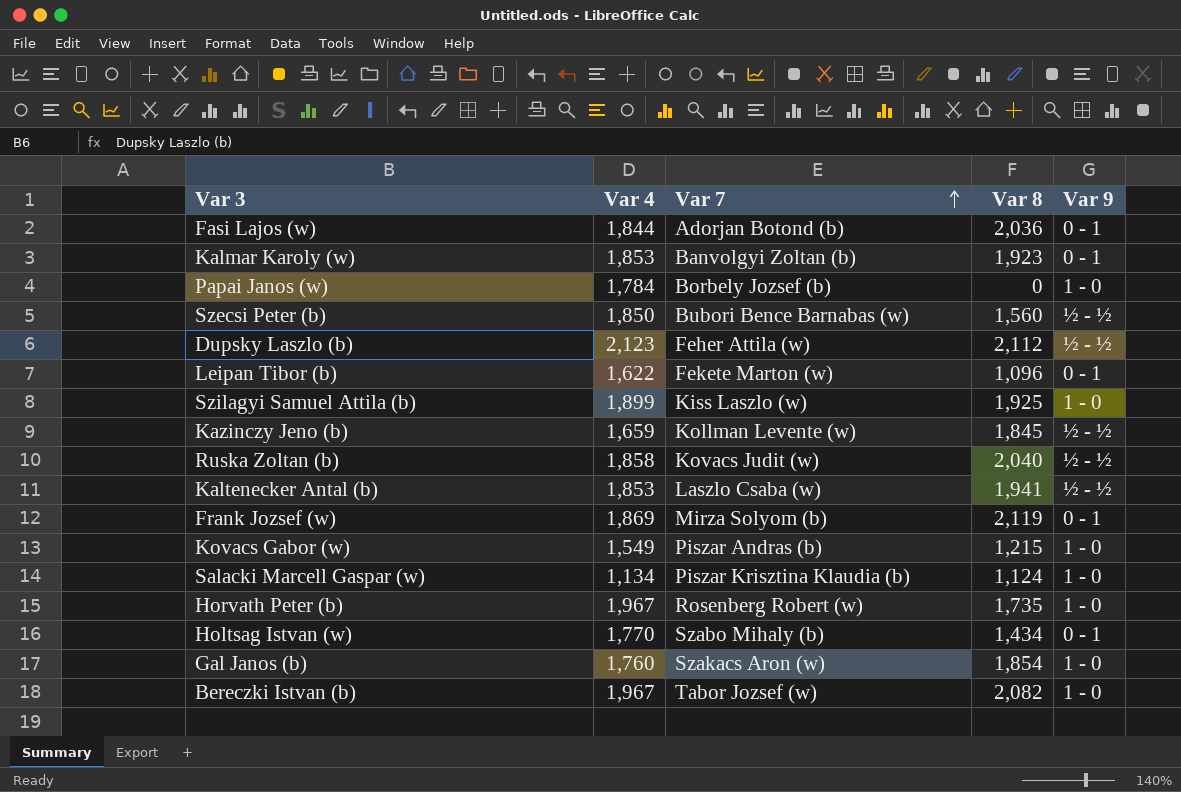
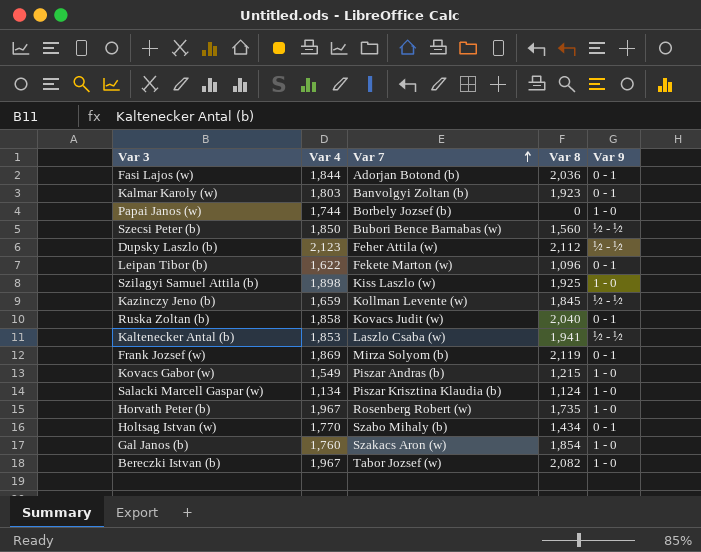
Kalmar Karoly (w) | Var 4: 1,853 -> 1,803
Papai Janos (w) | Var 4: 1,784 -> 1,744
Szilagyi Samuel Attila (b) | Var 4: 1,899 -> 1,898
Ruska Zoltan (b) | Var 9: ½ - ½ -> 0 - 1

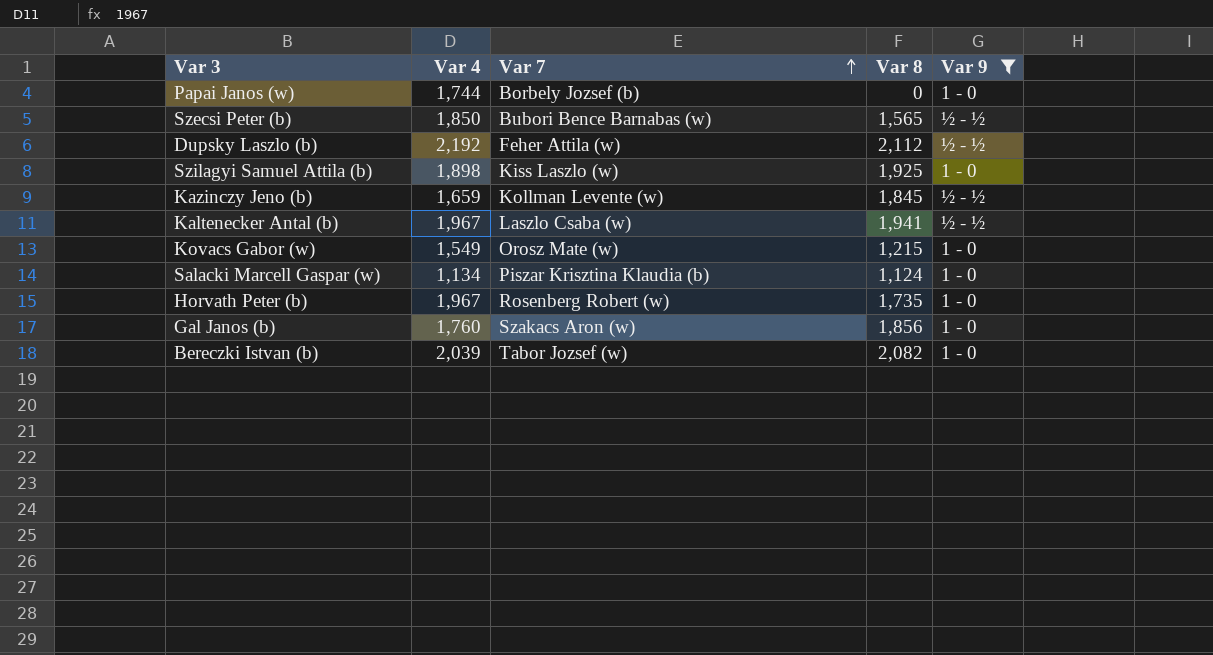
filter: none -> Var 9 != 0 - 1
Szecsi Peter (b) | Var 8: 1,560 -> 1,565
Dupsky Laszlo (b) | Var 4: 2,123 -> 2,192
Kaltenecker Antal (b) | Var 4: 1,853 -> 1,967
Kovacs Gabor (w) | Var 7: Piszar Andras (b) -> Orosz Mate (w)
Gal Janos (b) | Var 8: 1,854 -> 1,856
Bereczki Istvan (b) | Var 4: 1,967 -> 2,039

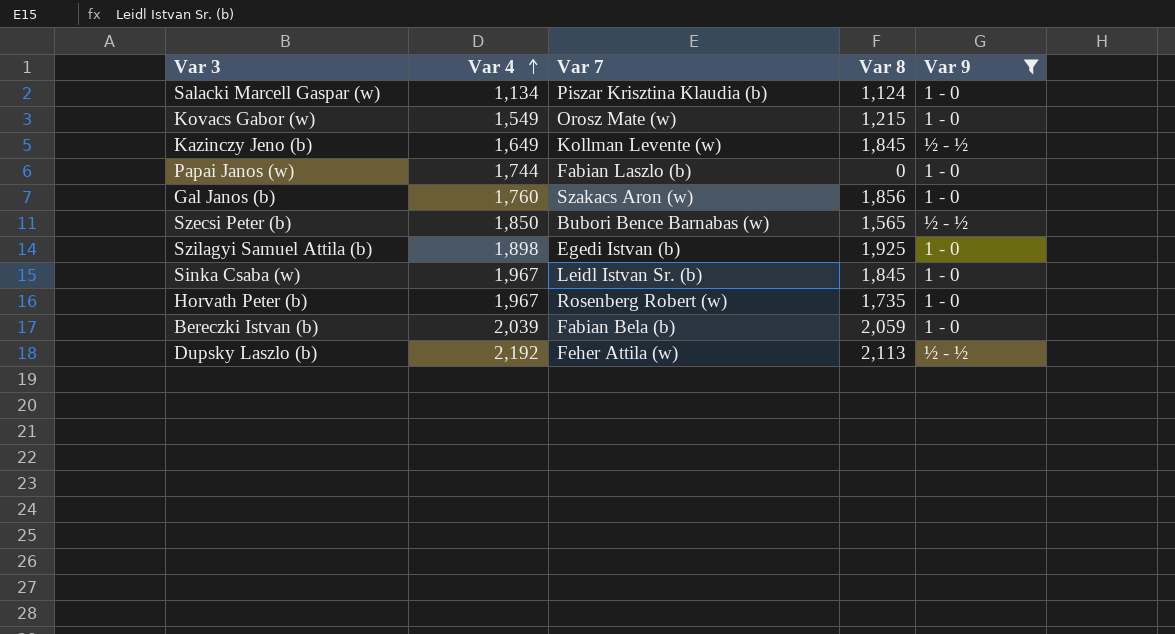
row order: Var 7 ascending -> Var 4 ascending
row Kaltenecker Antal (b): 1,967 | Laszlo Csaba (w) | 1,941 | ½ - ½ -> none
Kazinczy Jeno (b) | Var 4: 1,659 -> 1,649
Papai Janos (w) | Var 7: Borbely Jozsef (b) -> Fabian Laszlo (b)
Szilagyi Samuel Attila (b) | Var 7: Kiss Laszlo (w) -> Egedi Istvan (b)
row Sinka Csaba (w): none -> 1,967 | Leidl Istvan Sr. (b) | 1,845 | 1 - 0
Bereczki Istvan (b) | Var 7: Tabor Jozsef (w) -> Fabian Bela (b)
Bereczki Istvan (b) | Var 8: 2,082 -> 2,059
Dupsky Laszlo (b) | Var 8: 2,112 -> 2,113

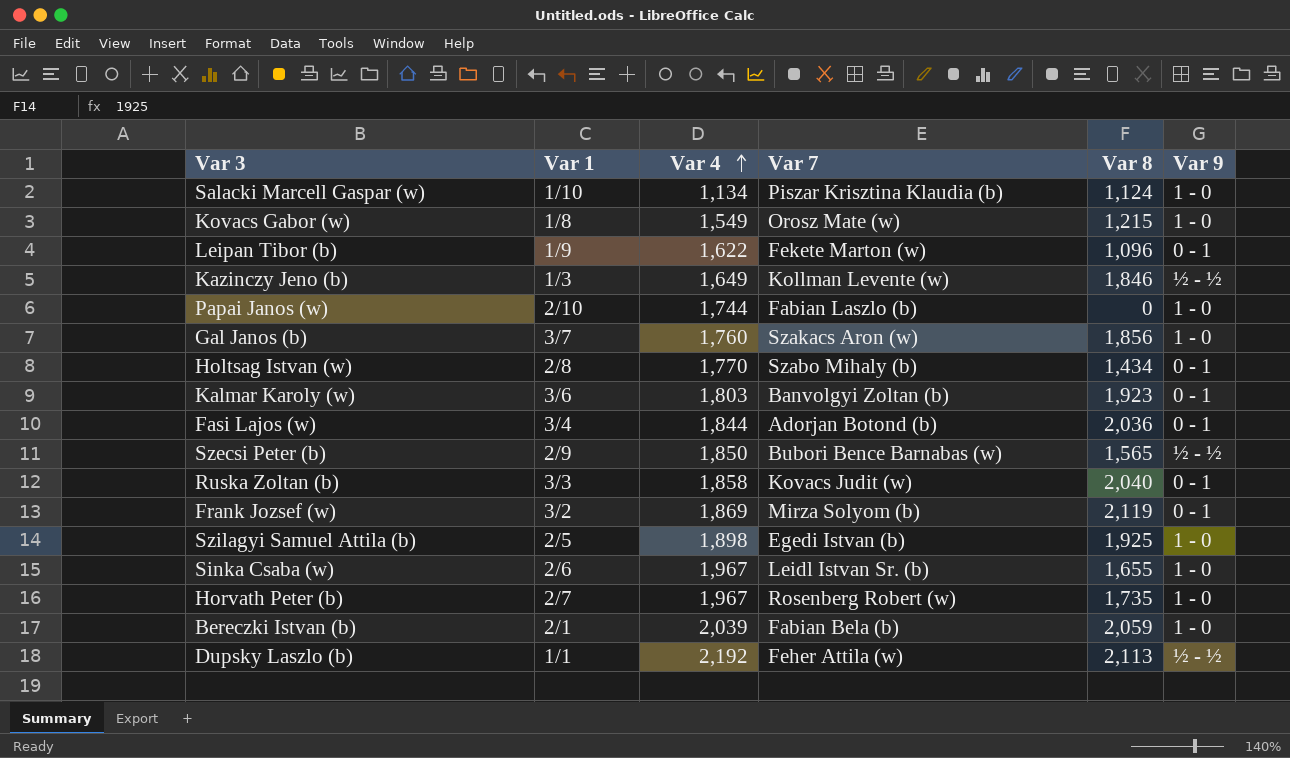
filter: Var 9 != 0 - 1 -> none
column Var 1 | position: none -> 2
Kazinczy Jeno (b) | Var 8: 1,845 -> 1,846
Sinka Csaba (w) | Var 8: 1,845 -> 1,655

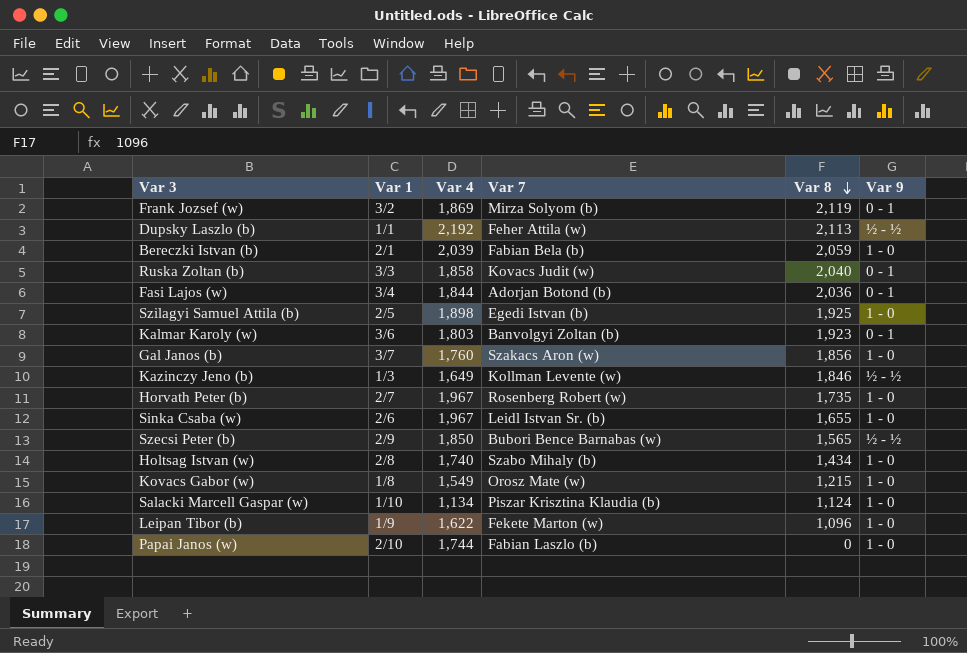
row order: Var 4 ascending -> Var 8 descending
Holtsag Istvan (w) | Var 4: 1,770 -> 1,740
Holtsag Istvan (w) | Var 9: 0 - 1 -> 1 - 0
Leipan Tibor (b) | Var 9: 0 - 1 -> 1 - 0

